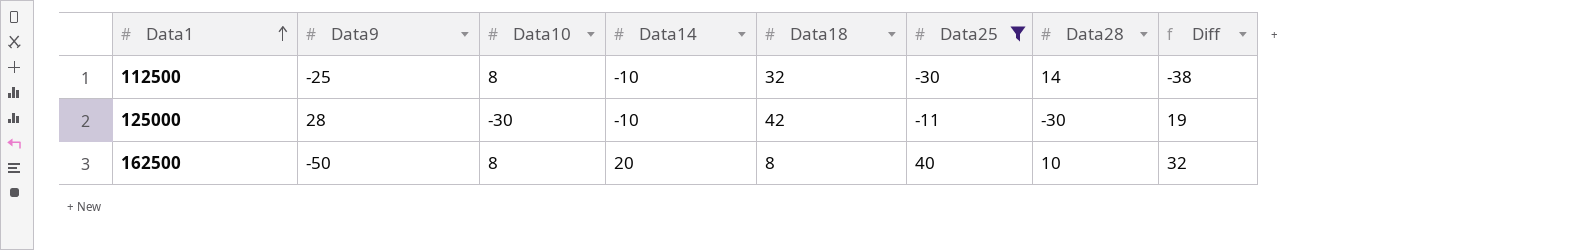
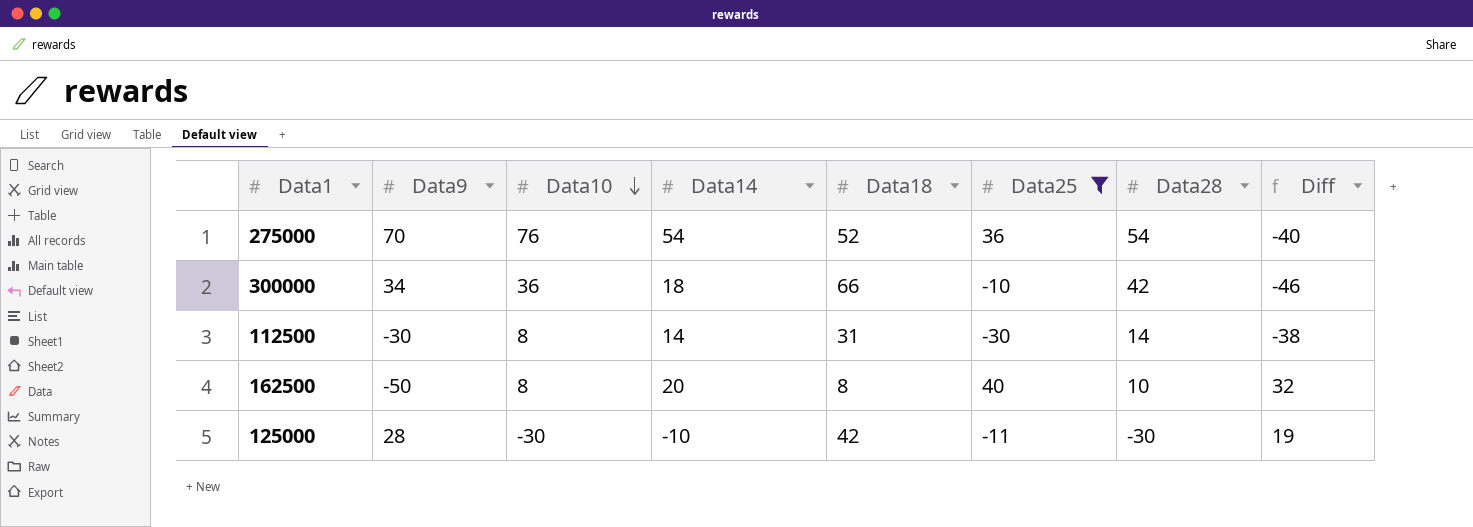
row order: Data1 ascending -> Data10 descending
row 275000: none -> 70 | 76 | 54 | 52 | 36 | 54 | -40
row 300000: none -> 34 | 36 | 18 | 66 | -10 | 42 | -46
112500 | Data9: -25 -> -30
112500 | Data14: -10 -> 14
112500 | Data18: 32 -> 31

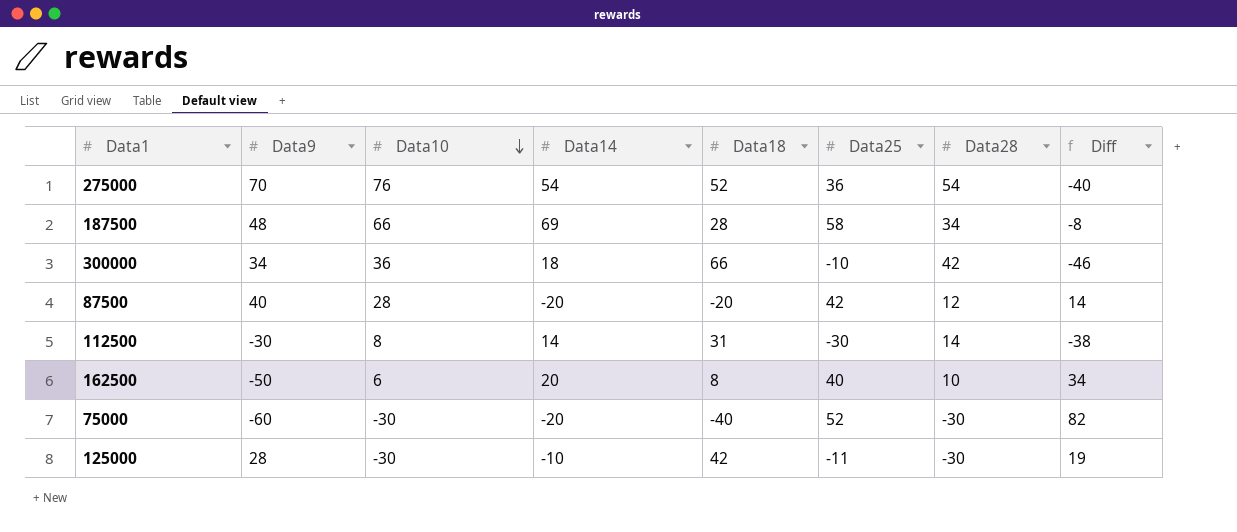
filter: Data25 <= 40 -> none
162500 | Data10: 8 -> 6
162500 | Diff: 32 -> 34

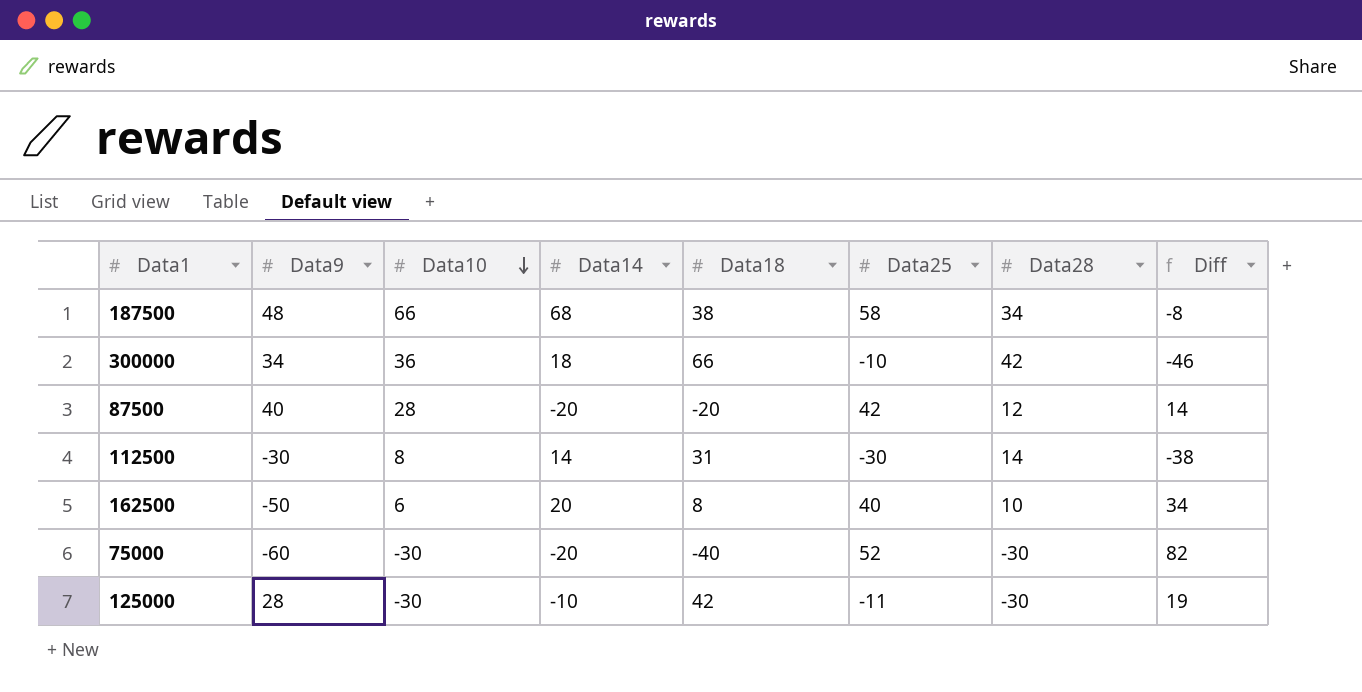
row 275000: 70 | 76 | 54 | 52 | 36 | 54 | -40 -> none
187500 | Data14: 69 -> 68
187500 | Data18: 28 -> 38

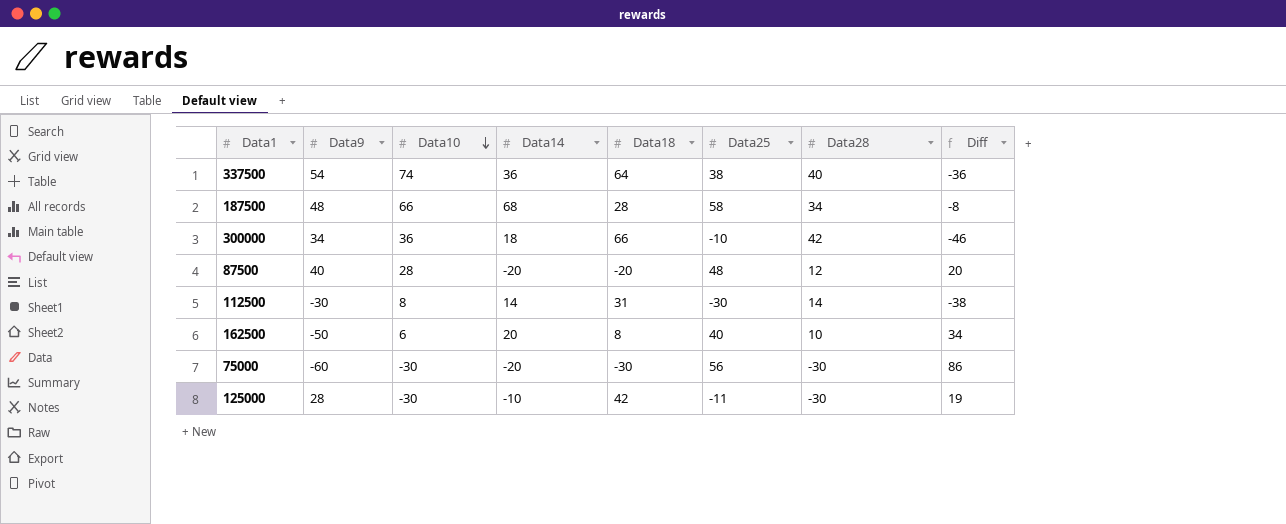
row 337500: none -> 54 | 74 | 36 | 64 | 38 | 40 | -36
187500 | Data18: 38 -> 28
87500 | Data25: 42 -> 48
87500 | Diff: 14 -> 20
75000 | Data18: -40 -> -30
75000 | Data25: 52 -> 56
75000 | Diff: 82 -> 86

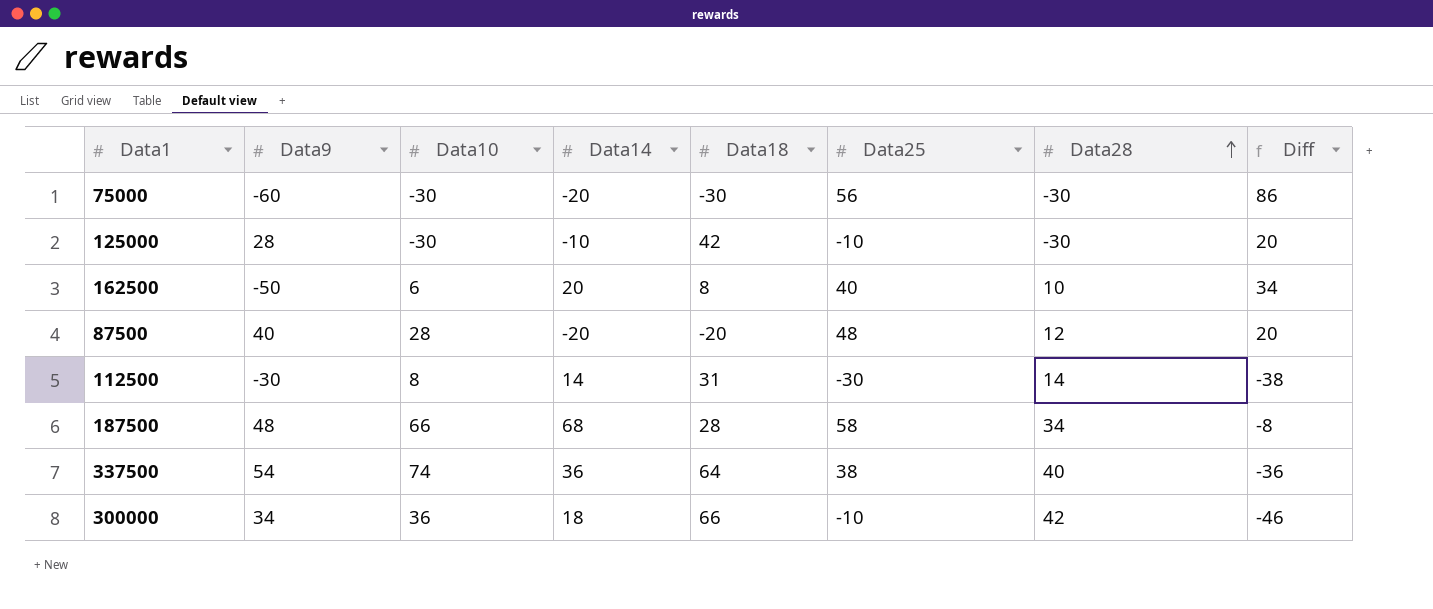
row order: Data10 descending -> Data28 ascending
125000 | Data25: -11 -> -10
125000 | Diff: 19 -> 20

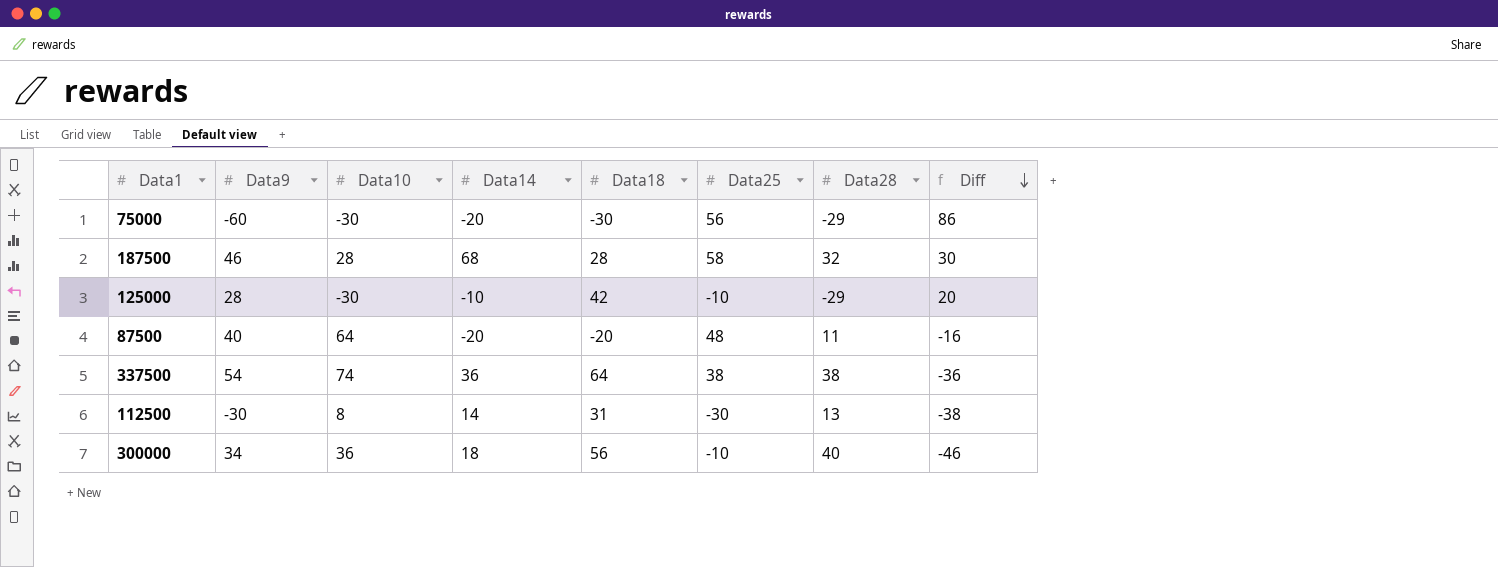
row order: Data28 ascending -> Diff descending
row 162500: -50 | 6 | 20 | 8 | 40 | 10 | 34 -> none
75000 | Data28: -30 -> -29
187500 | Data9: 48 -> 46
187500 | Data10: 66 -> 28
187500 | Data28: 34 -> 32
187500 | Diff: -8 -> 30
125000 | Data28: -30 -> -29
87500 | Data10: 28 -> 64
87500 | Data28: 12 -> 11
87500 | Diff: 20 -> -16
337500 | Data28: 40 -> 38
112500 | Data28: 14 -> 13
300000 | Data18: 66 -> 56
300000 | Data28: 42 -> 40

